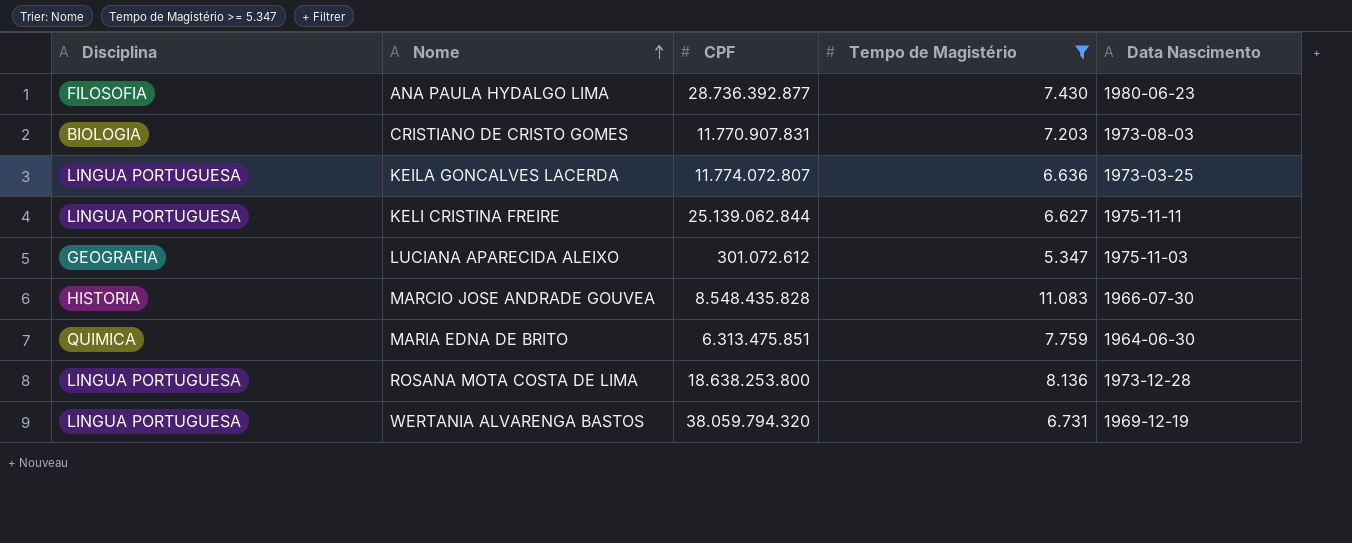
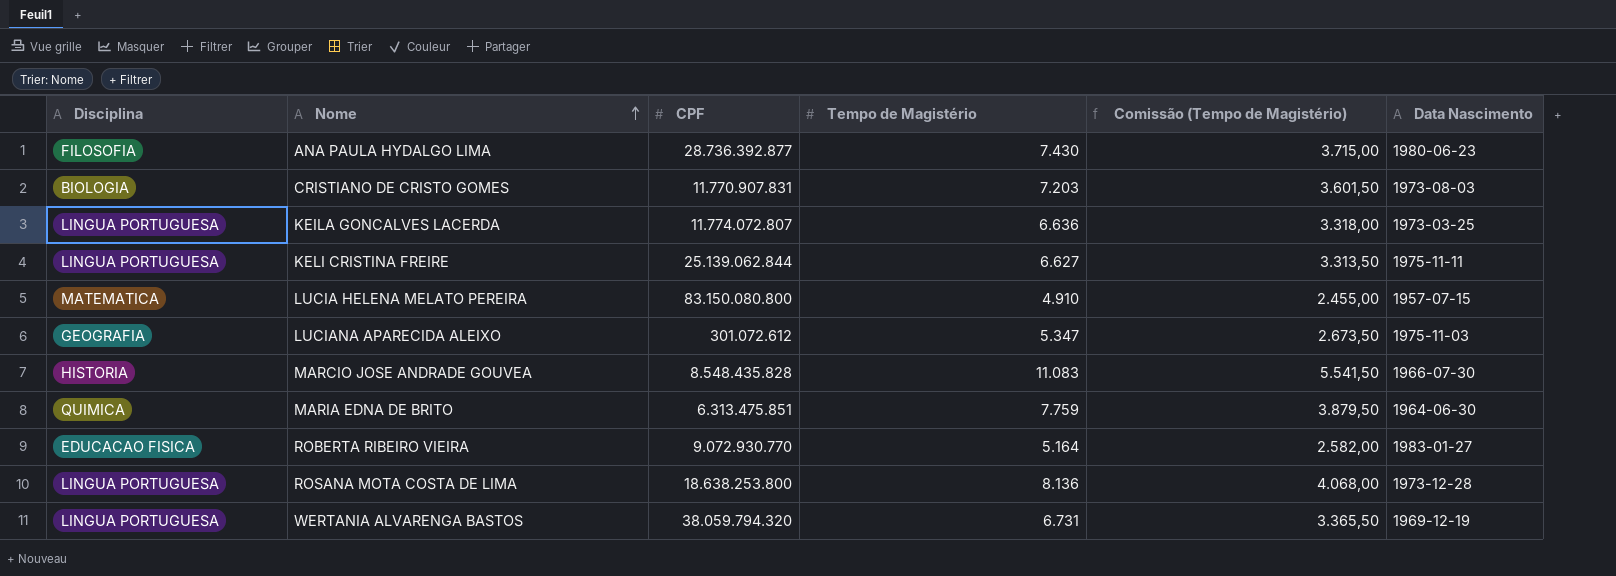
filter: Tempo de Magistério >= 5.347 -> none
column Comissão (Tempo de Magistério) | formula: none -> [Tempo de Magistério] * 0,5

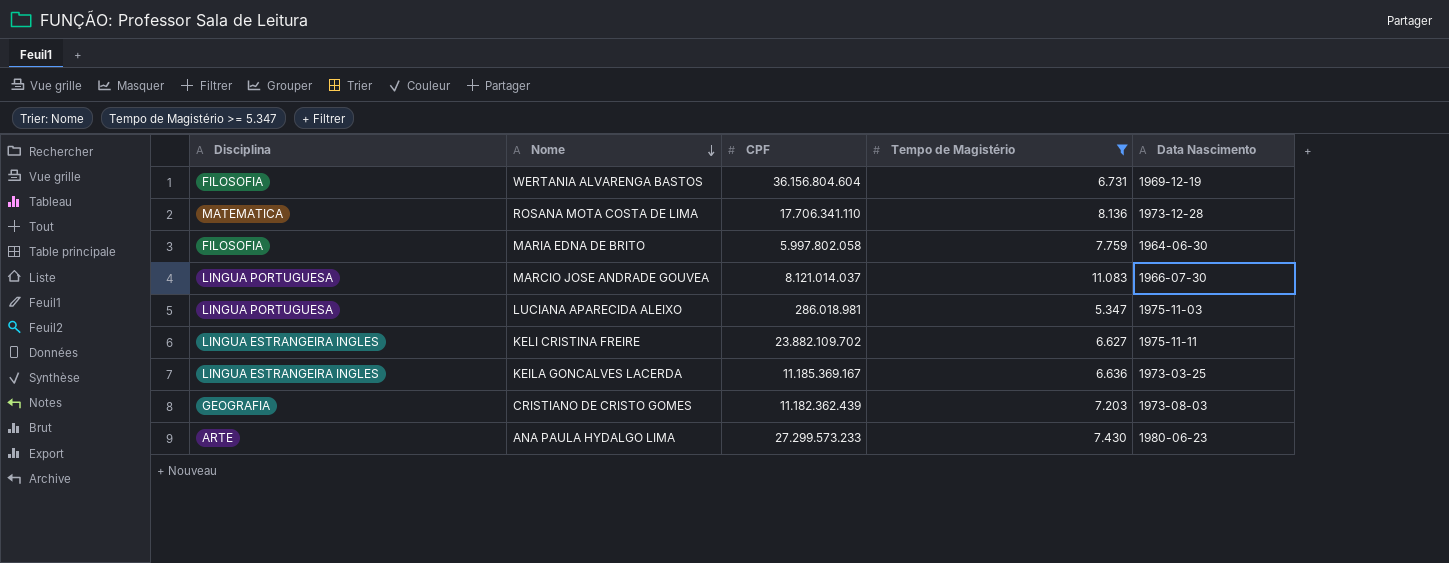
filter: none -> Tempo de Magistério >= 5.347
row order: Nome ascending -> Nome descending
column Comissão (Tempo de Magistério) | formula: [Tempo de Magistério] * 0,5 -> none
WERTANIA ALVARENGA BASTOS | Disciplina: LINGUA PORTUGUESA -> FILOSOFIA
WERTANIA ALVARENGA BASTOS | CPF: 38.059.794.320 -> 36.156.804.604
ROSANA MOTA COSTA DE LIMA | Disciplina: LINGUA PORTUGUESA -> MATEMATICA
ROSANA MOTA COSTA DE LIMA | CPF: 18.638.253.800 -> 17.706.341.110
MARIA EDNA DE BRITO | Disciplina: QUIMICA -> FILOSOFIA
MARIA EDNA DE BRITO | CPF: 6.313.475.851 -> 5.997.802.058
MARCIO JOSE ANDRADE GOUVEA | Disciplina: HISTORIA -> LINGUA PORTUGUESA
MARCIO JOSE ANDRADE GOUVEA | CPF: 8.548.435.828 -> 8.121.014.037
LUCIANA APARECIDA ALEIXO | Disciplina: GEOGRAFIA -> LINGUA PORTUGUESA
LUCIANA APARECIDA ALEIXO | CPF: 301.072.612 -> 286.018.981
KELI CRISTINA FREIRE | Disciplina: LINGUA PORTUGUESA -> LINGUA ESTRANGEIRA INGLES
KELI CRISTINA FREIRE | CPF: 25.139.062.844 -> 23.882.109.702
KEILA GONCALVES LACERDA | Disciplina: LINGUA PORTUGUESA -> LINGUA ESTRANGEIRA INGLES
KEILA GONCALVES LACERDA | CPF: 11.774.072.807 -> 11.185.369.167
CRISTIANO DE CRISTO GOMES | Disciplina: BIOLOGIA -> GEOGRAFIA
CRISTIANO DE CRISTO GOMES | CPF: 11.770.907.831 -> 11.182.362.439
ANA PAULA HYDALGO LIMA | Disciplina: FILOSOFIA -> ARTE
ANA PAULA HYDALGO LIMA | CPF: 28.736.392.877 -> 27.299.573.233

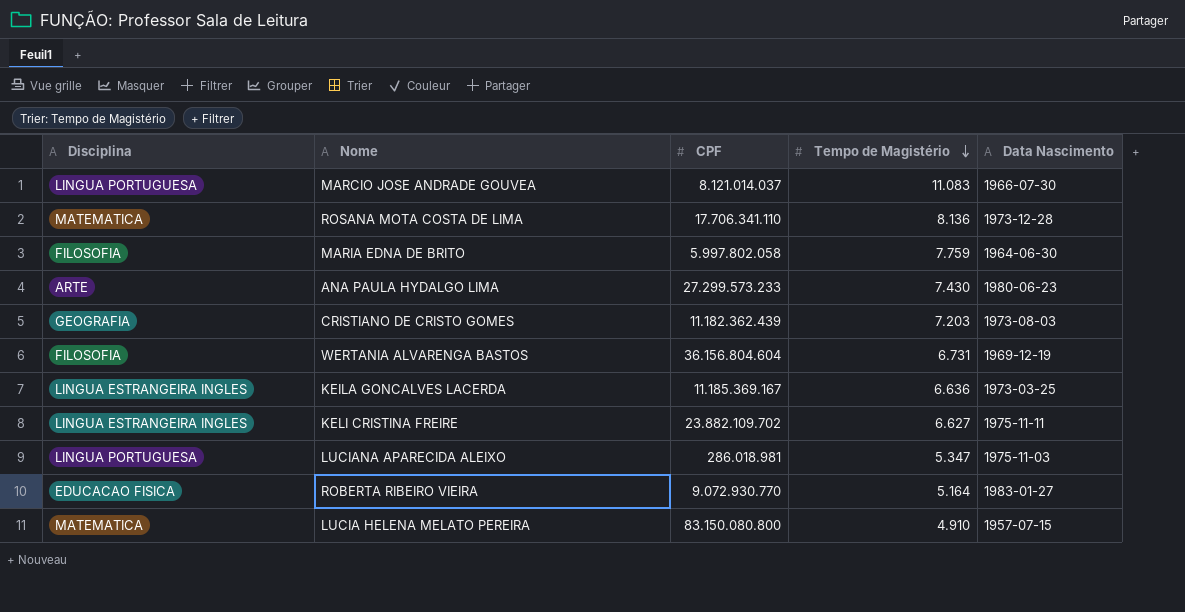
filter: Tempo de Magistério >= 5.347 -> none
row order: Nome descending -> Tempo de Magistério descending

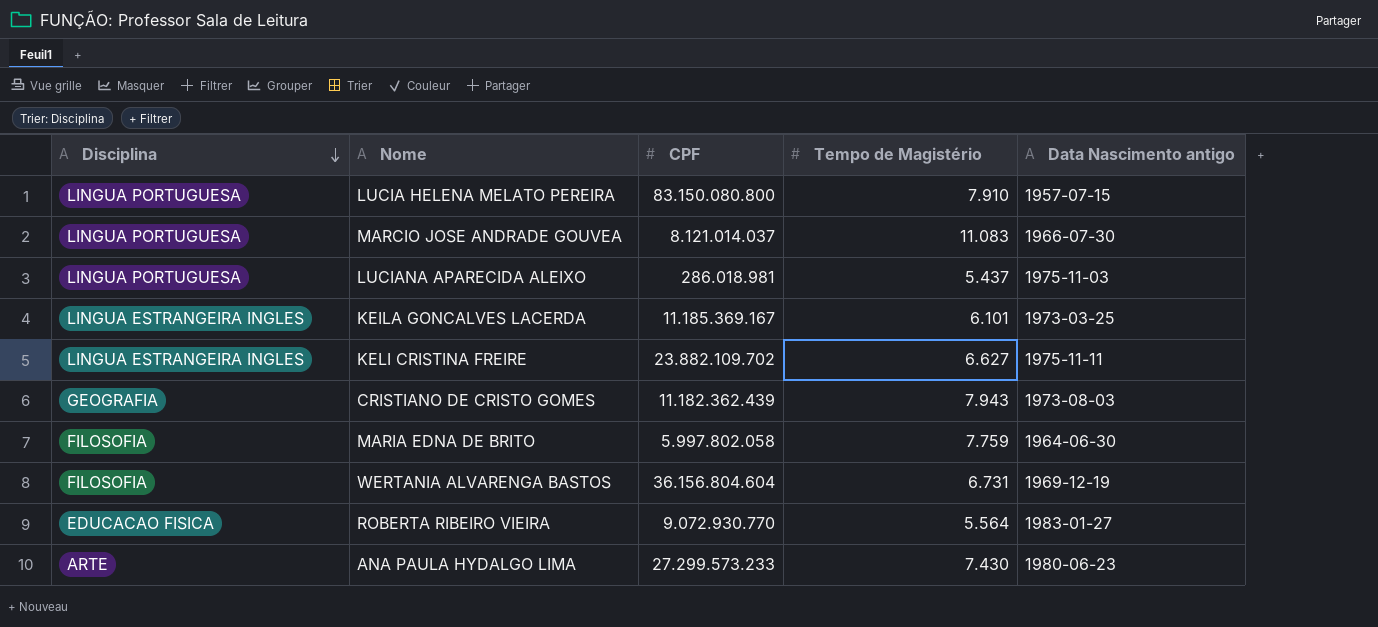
row order: Tempo de Magistério descending -> Disciplina descending
column name: Data Nascimento -> Data Nascimento antigo
row ROSANA MOTA COSTA DE LIMA: MATEMATICA | 17.706.341.110 | 8.136 | 1973-12-28 -> none
LUCIA HELENA MELATO PEREIRA | Disciplina: MATEMATICA -> LINGUA PORTUGUESA
LUCIA HELENA MELATO PEREIRA | Tempo de Magistério: 4.910 -> 7.910
LUCIANA APARECIDA ALEIXO | Tempo de Magistério: 5.347 -> 5.437
KEILA GONCALVES LACERDA | Tempo de Magistério: 6.636 -> 6.101
CRISTIANO DE CRISTO GOMES | Tempo de Magistério: 7.203 -> 7.943
ROBERTA RIBEIRO VIEIRA | Tempo de Magistério: 5.164 -> 5.564

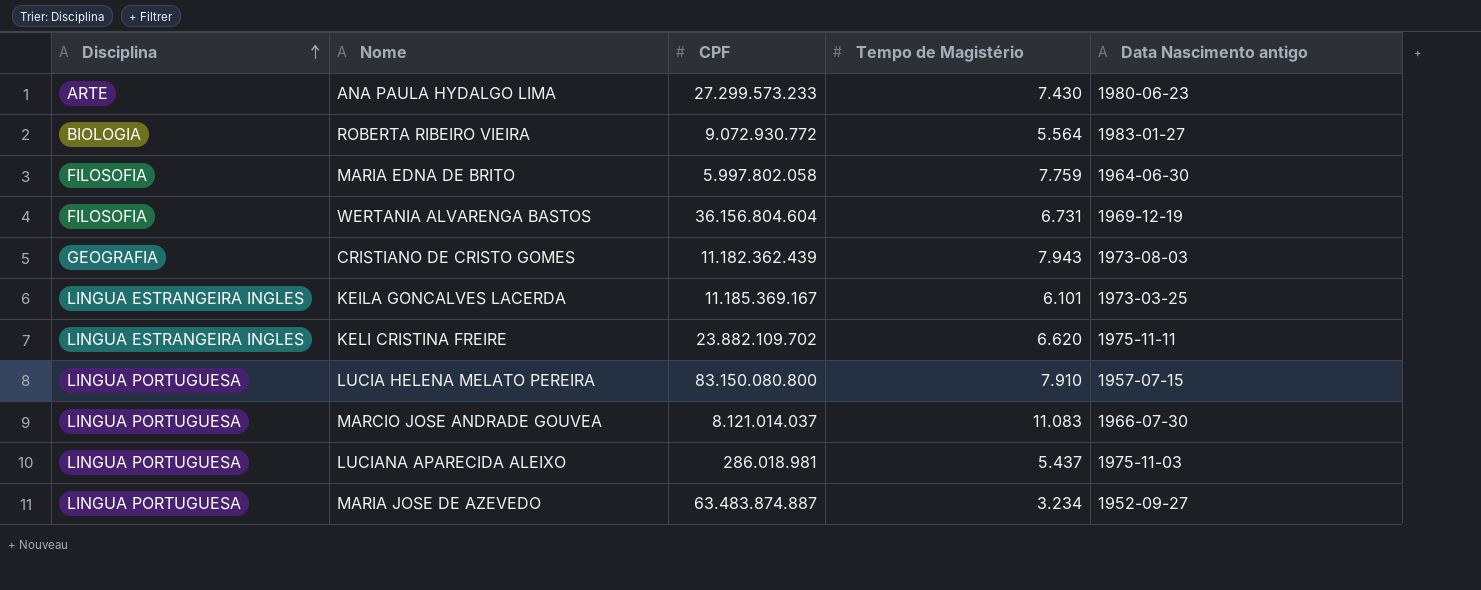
row order: Disciplina descending -> Disciplina ascending
ROBERTA RIBEIRO VIEIRA | Disciplina: EDUCACAO FISICA -> BIOLOGIA
ROBERTA RIBEIRO VIEIRA | CPF: 9.072.930.770 -> 9.072.930.772
KELI CRISTINA FREIRE | Tempo de Magistério: 6.627 -> 6.620
row MARIA JOSE DE AZEVEDO: none -> LINGUA PORTUGUESA | 63.483.874.887 | 3.234 | 1952-09-27

